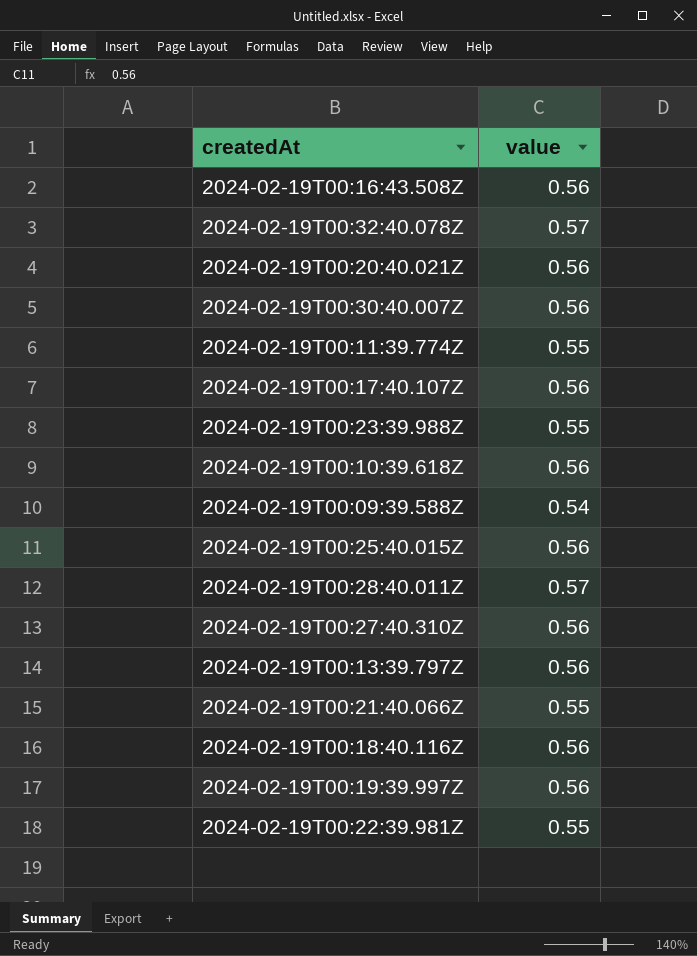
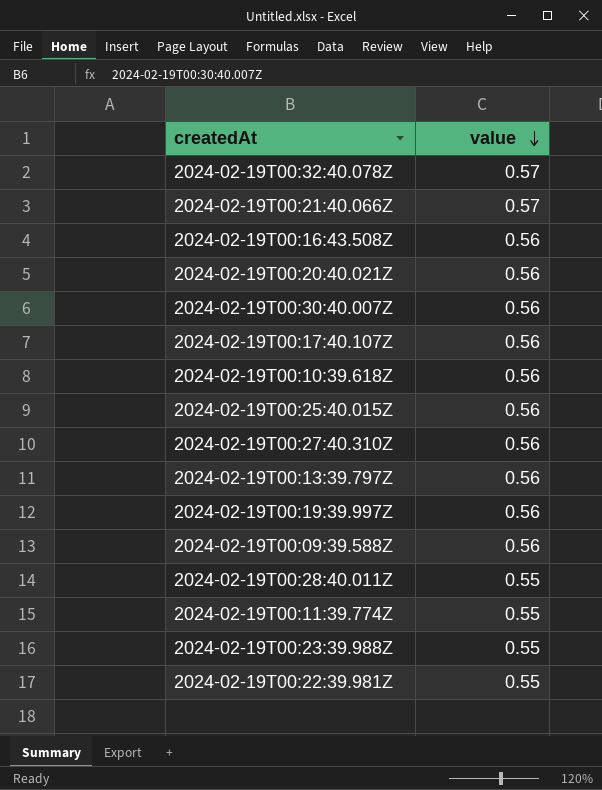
row order: none -> value descending
row 2024-02-19T00:18:40.116Z: 0.56 -> none
2024-02-19T00:21:40.066Z | value: 0.55 -> 0.57
2024-02-19T00:09:39.588Z | value: 0.54 -> 0.56
2024-02-19T00:28:40.011Z | value: 0.57 -> 0.55

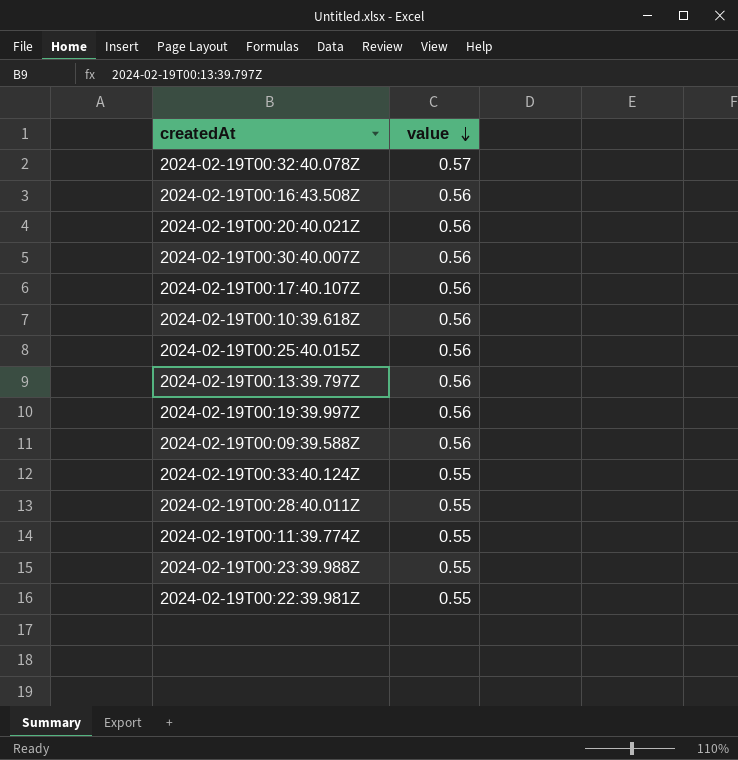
row 2024-02-19T00:21:40.066Z: 0.57 -> none
row 2024-02-19T00:27:40.310Z: 0.56 -> none
row 2024-02-19T00:33:40.124Z: none -> 0.55

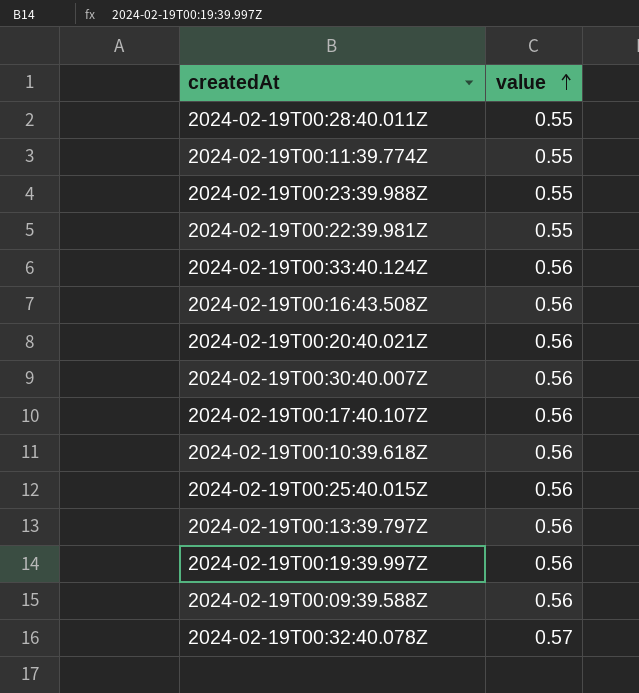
row order: value descending -> value ascending
2024-02-19T00:33:40.124Z | value: 0.55 -> 0.56

